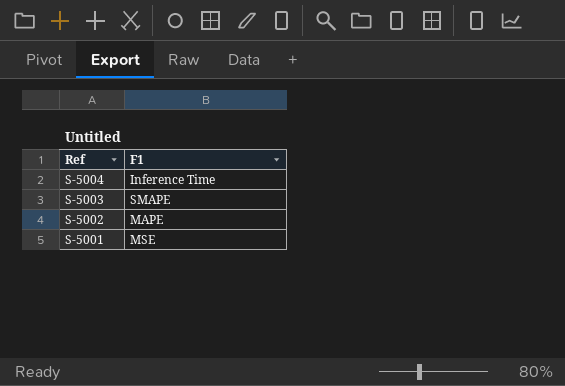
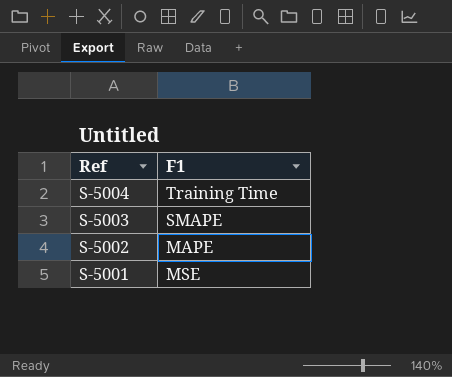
S-5004 | F1: Inference Time -> Training Time

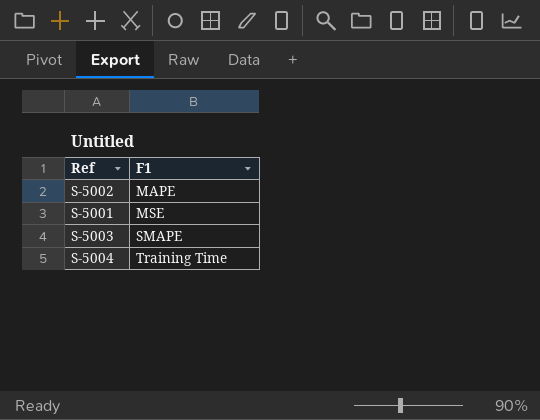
row order: Ref descending -> F1 ascending

